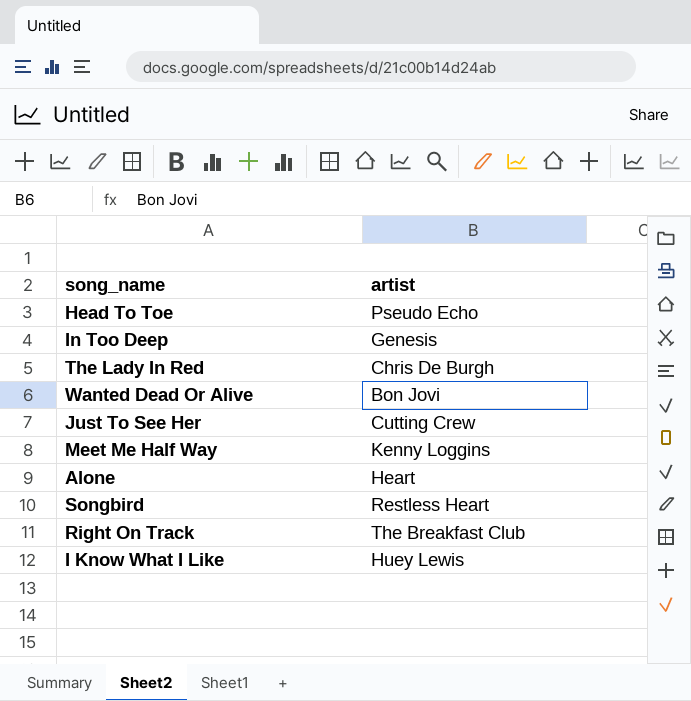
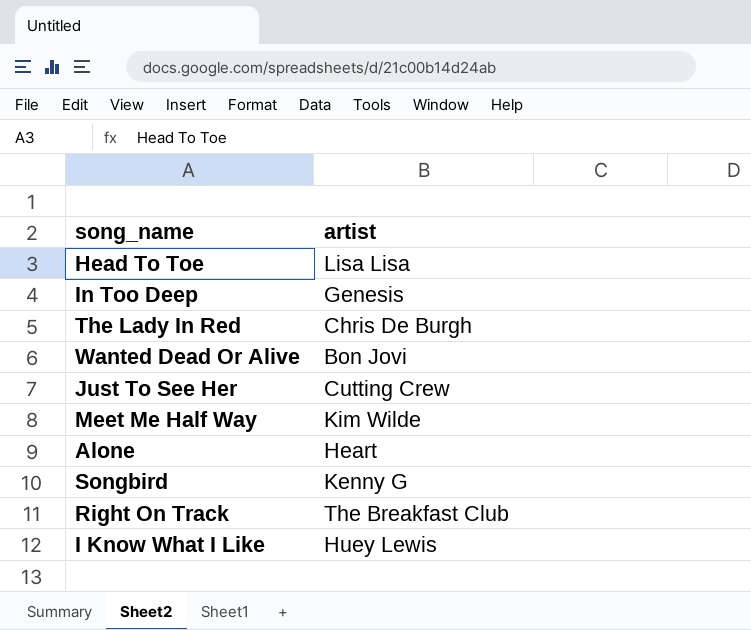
Head To Toe | artist: Pseudo Echo -> Lisa Lisa
Meet Me Half Way | artist: Kenny Loggins -> Kim Wilde
Songbird | artist: Restless Heart -> Kenny G

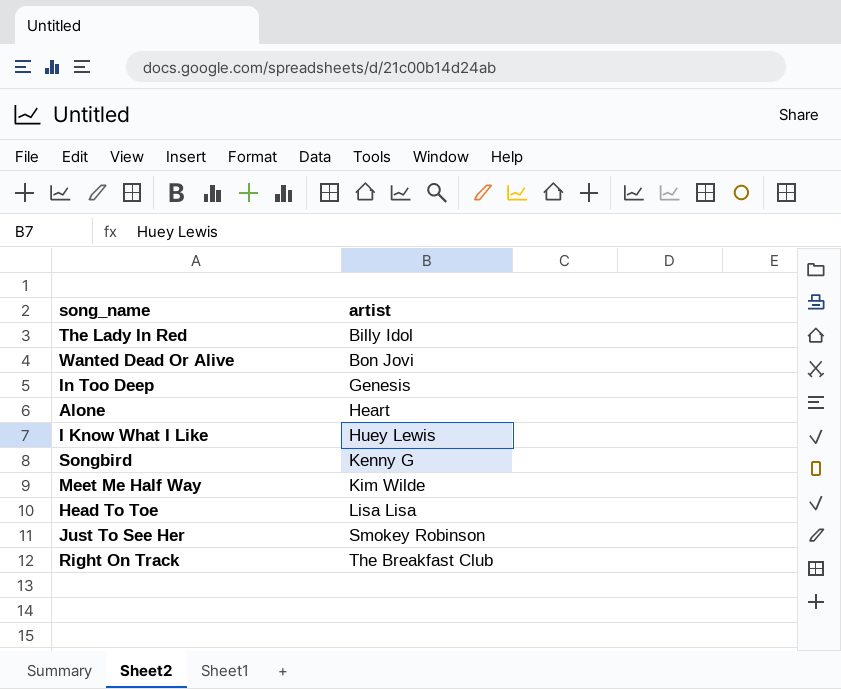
row order: none -> artist ascending
The Lady In Red | artist: Chris De Burgh -> Billy Idol
Just To See Her | artist: Cutting Crew -> Smokey Robinson

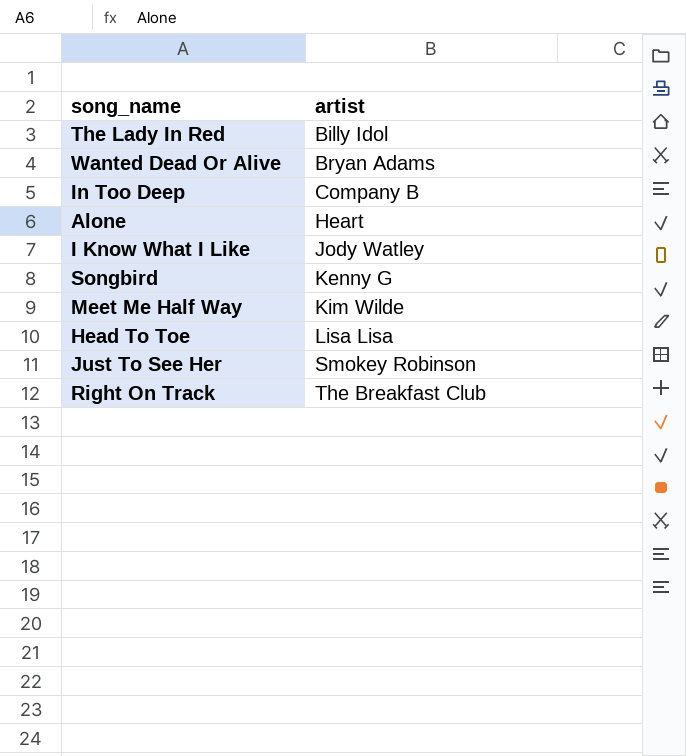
Wanted Dead Or Alive | artist: Bon Jovi -> Bryan Adams
In Too Deep | artist: Genesis -> Company B
I Know What I Like | artist: Huey Lewis -> Jody Watley

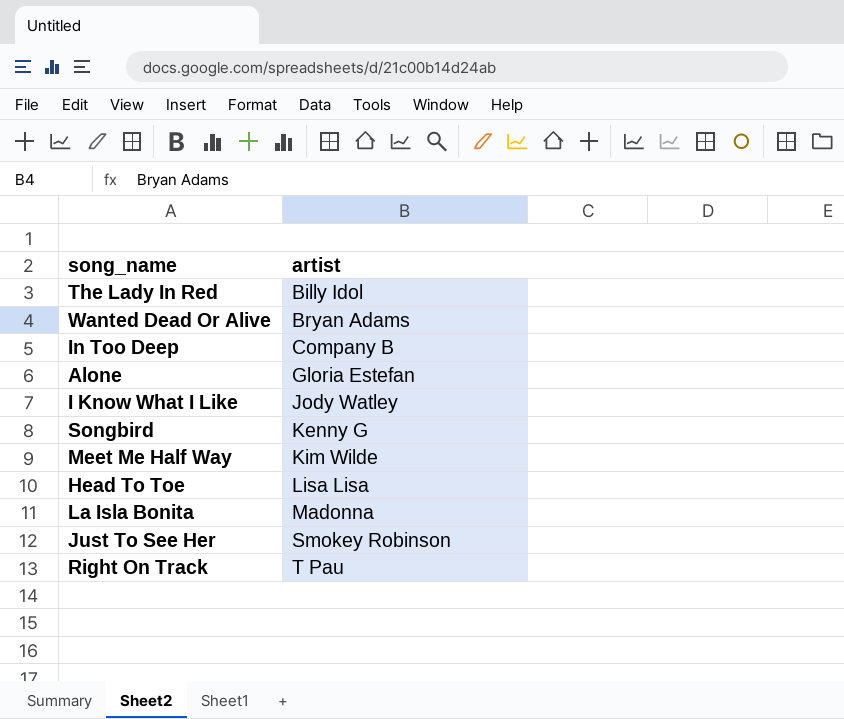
Alone | artist: Heart -> Gloria Estefan
row La Isla Bonita: none -> Madonna
Right On Track | artist: The Breakfast Club -> T Pau

